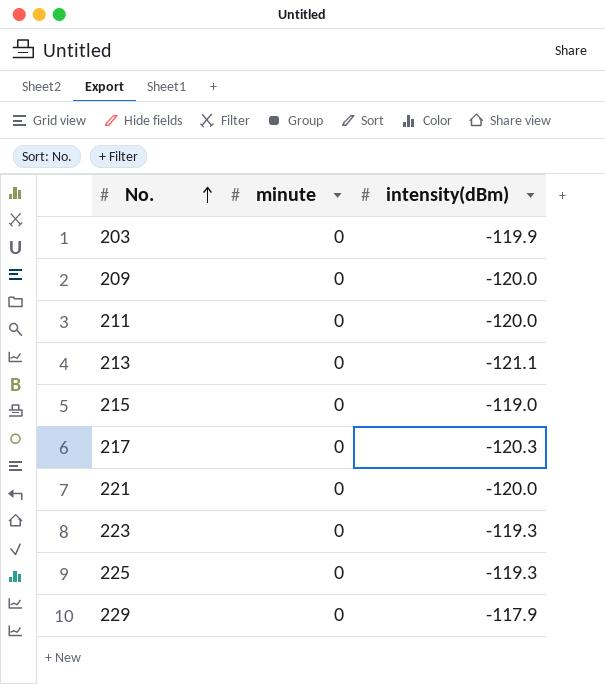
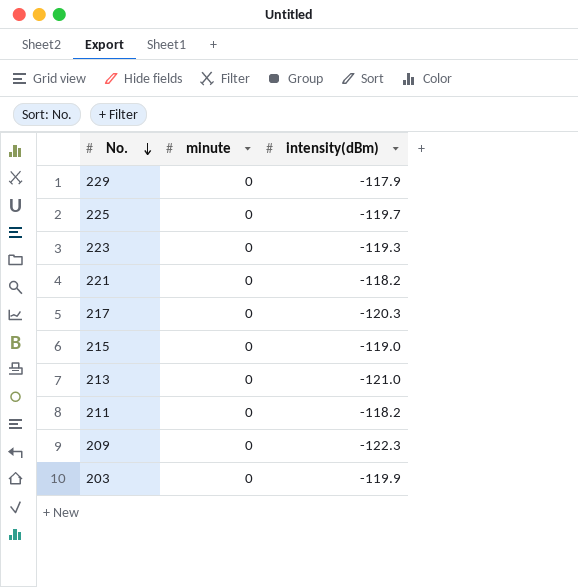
row order: No. ascending -> No. descending
225 | intensity(dBm): -119.3 -> -119.7
221 | intensity(dBm): -120.0 -> -118.2
213 | intensity(dBm): -121.1 -> -121.0
211 | intensity(dBm): -120.0 -> -118.2
209 | intensity(dBm): -120.0 -> -122.3

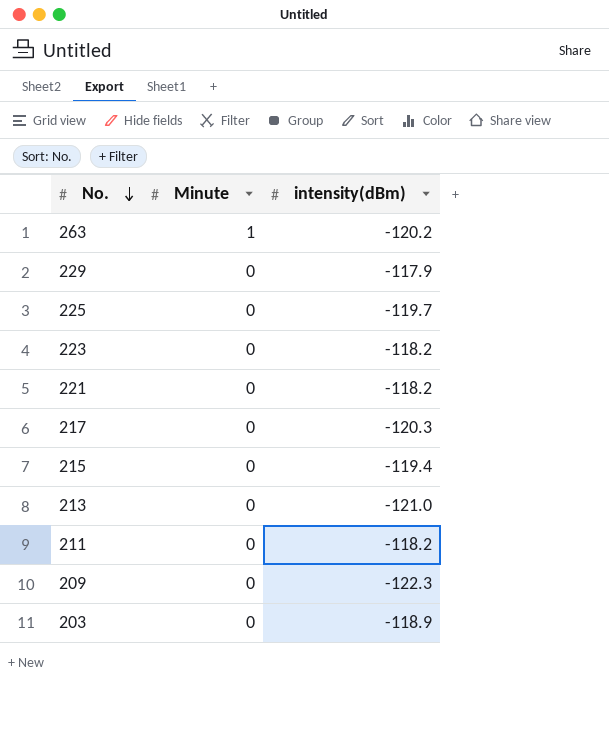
column name: minute -> Minute
row 263: none -> 1 | -120.2
223 | intensity(dBm): -119.3 -> -118.2
215 | intensity(dBm): -119.0 -> -119.4
203 | intensity(dBm): -119.9 -> -118.9

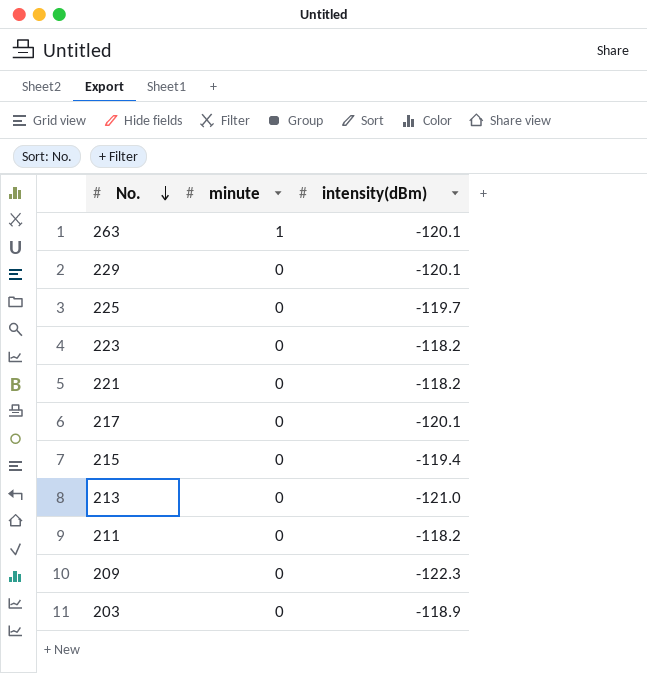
column name: Minute -> minute
263 | intensity(dBm): -120.2 -> -120.1
229 | intensity(dBm): -117.9 -> -120.1
217 | intensity(dBm): -120.3 -> -120.1

